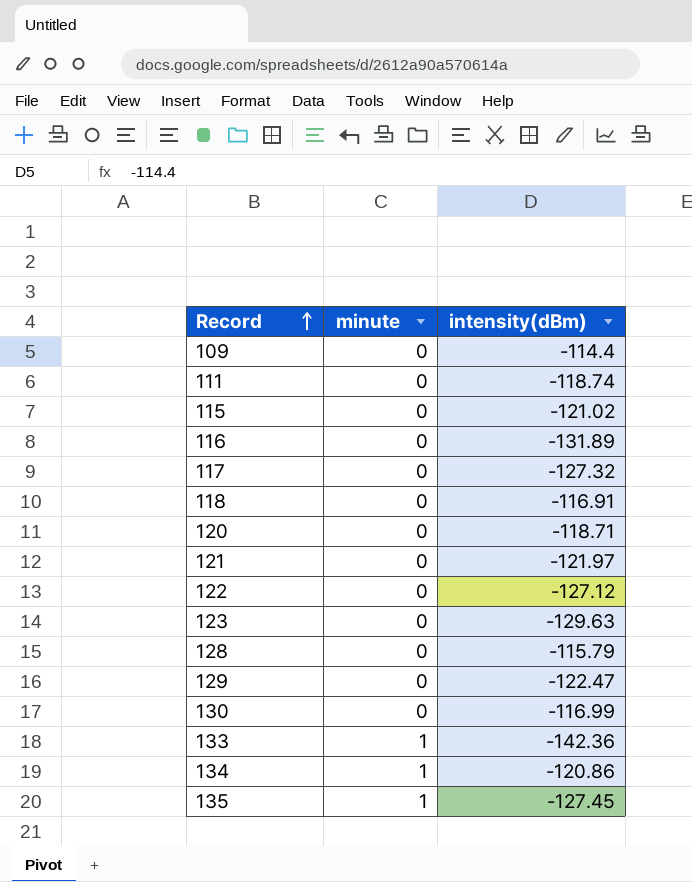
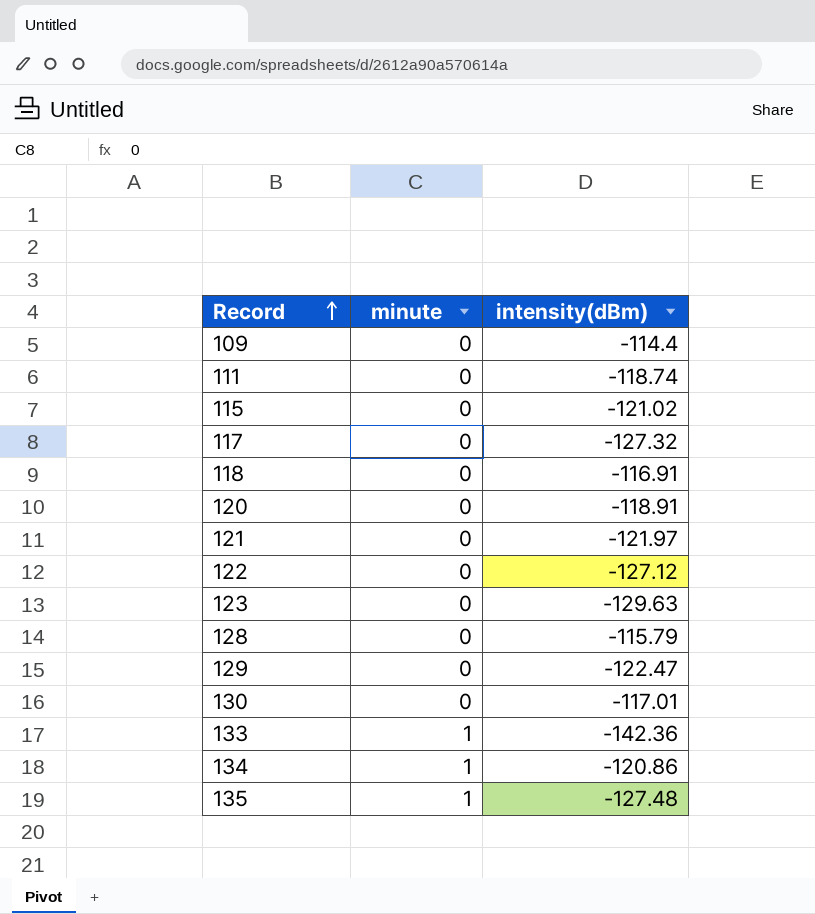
row 116: 0 | -131.89 -> none
120 | intensity(dBm): -118.71 -> -118.91
130 | intensity(dBm): -116.99 -> -117.01
135 | intensity(dBm): -127.45 -> -127.48

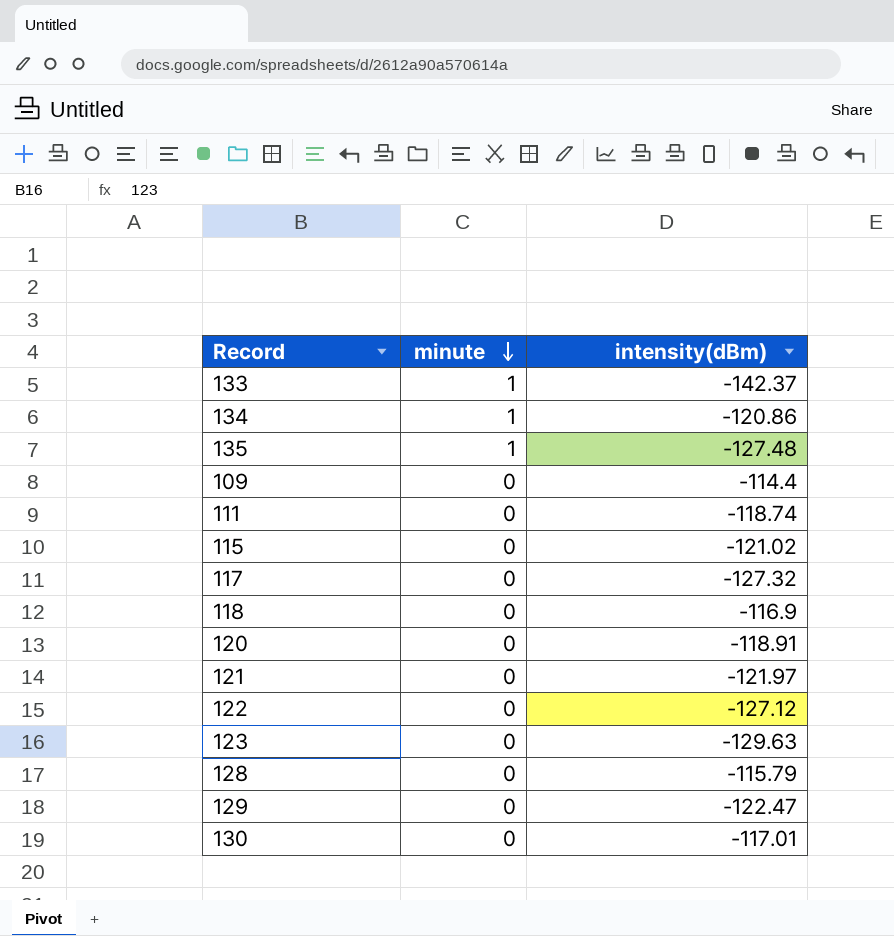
row order: Record ascending -> minute descending
133 | intensity(dBm): -142.36 -> -142.37
118 | intensity(dBm): -116.91 -> -116.9

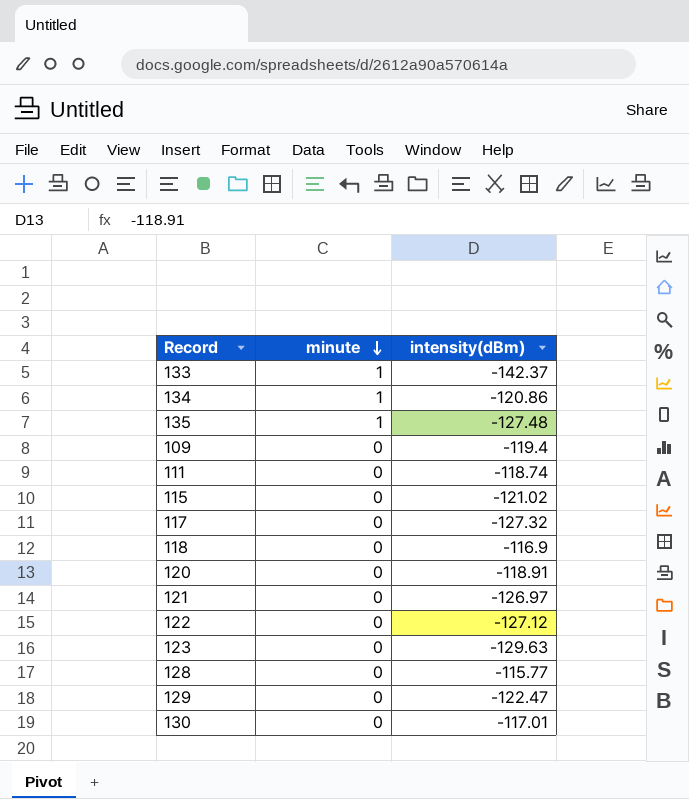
109 | intensity(dBm): -114.4 -> -119.4
121 | intensity(dBm): -121.97 -> -126.97
128 | intensity(dBm): -115.79 -> -115.77

